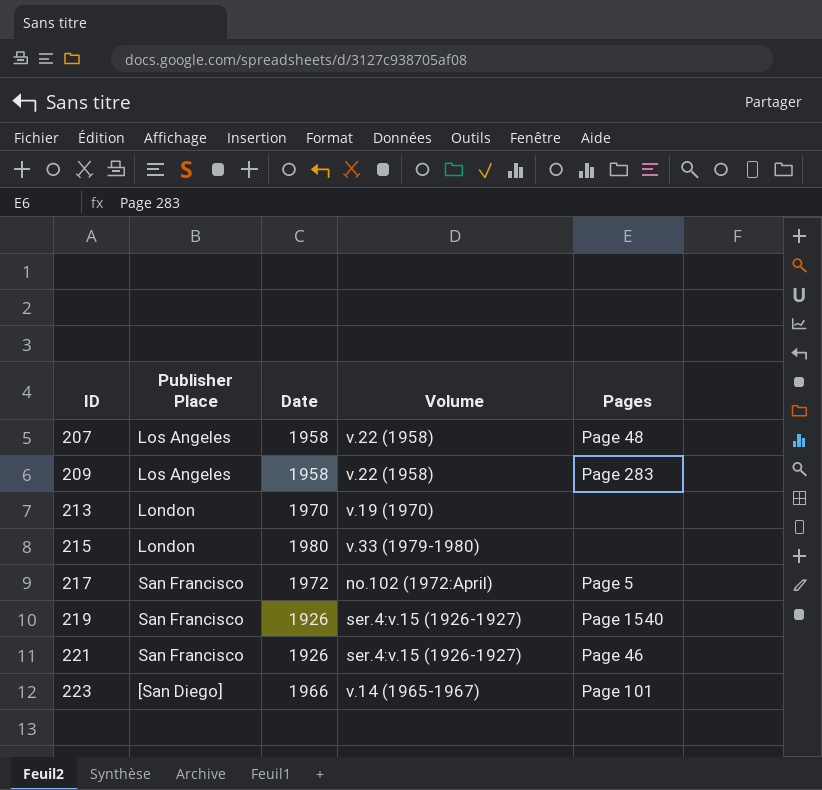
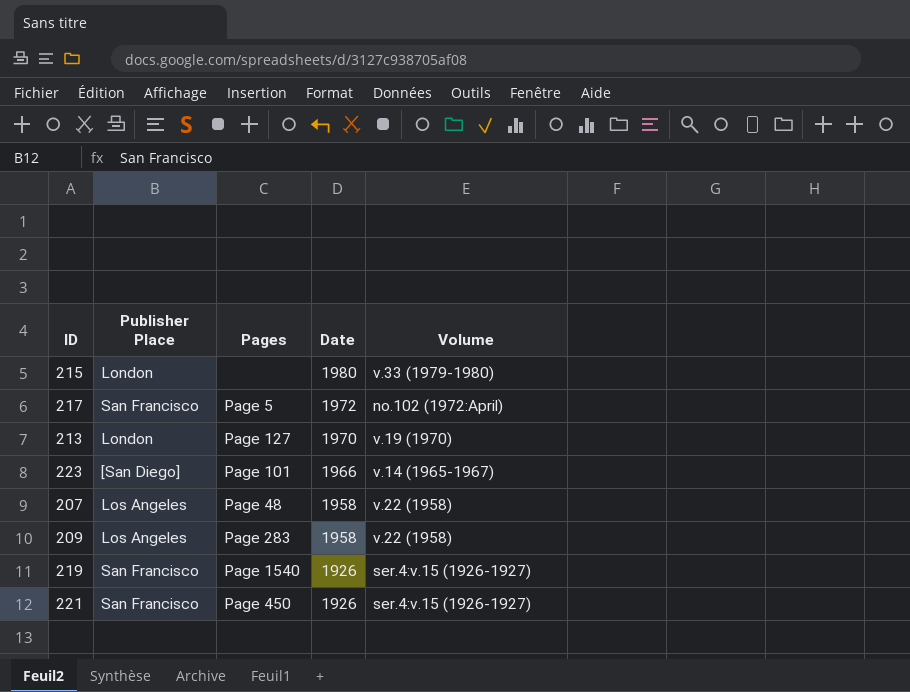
row order: ID ascending -> Date descending
column Pages | position: 5 -> 3
213 | Pages: none -> Page 127
221 | Pages: Page 46 -> Page 450

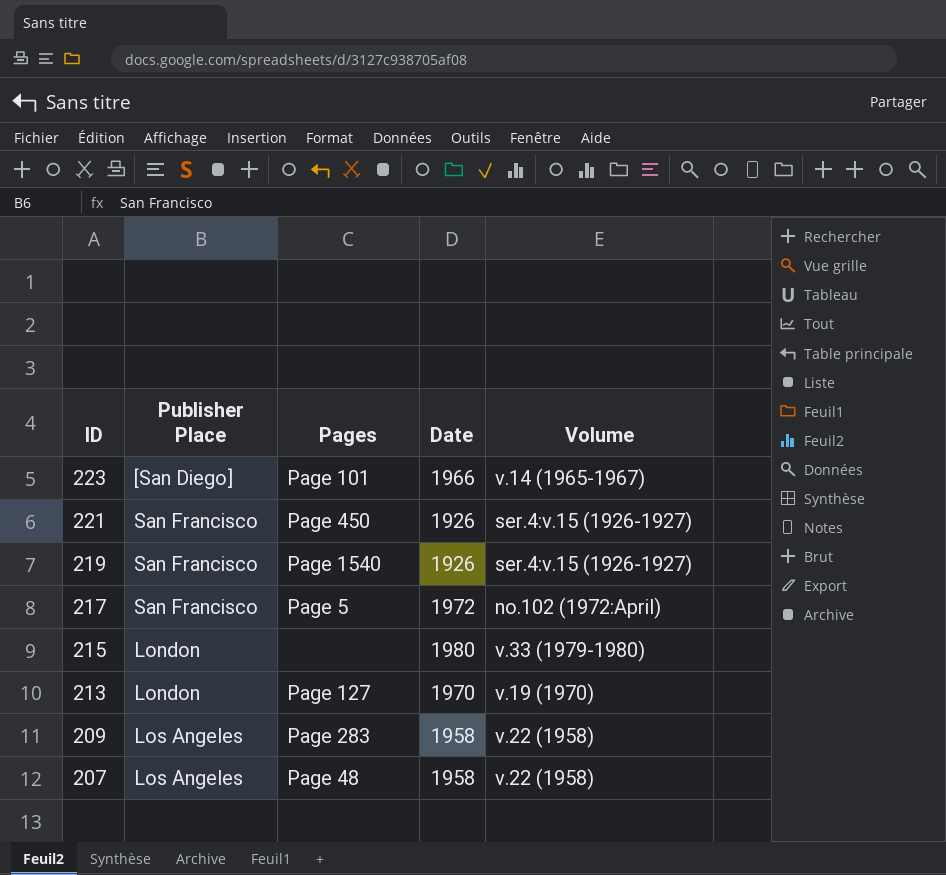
row order: Date descending -> ID descending

